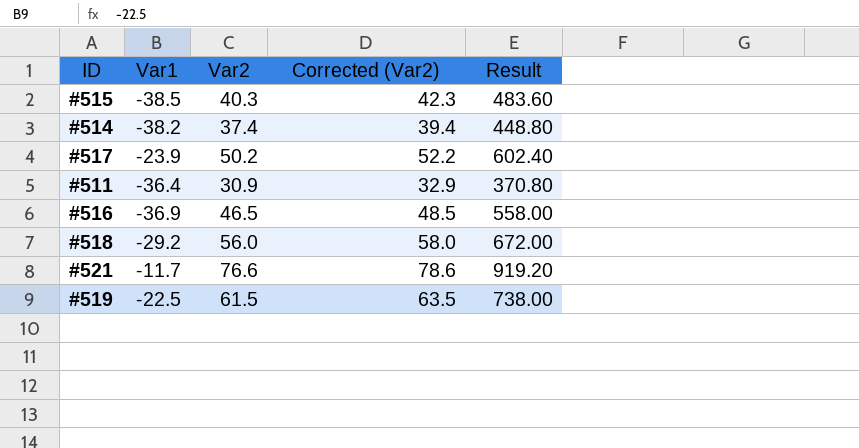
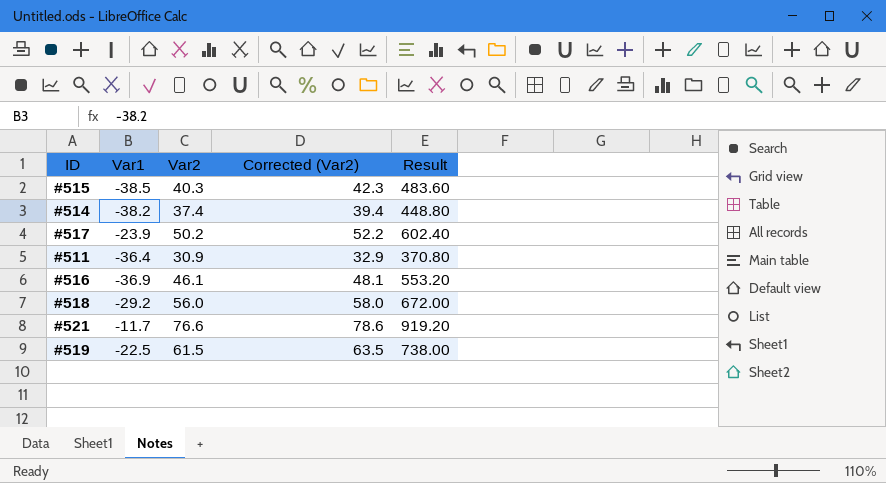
#516 | Var2: 46.5 -> 46.1
#516 | Corrected (Var2): 48.5 -> 48.1
#516 | Result: 558.00 -> 553.20

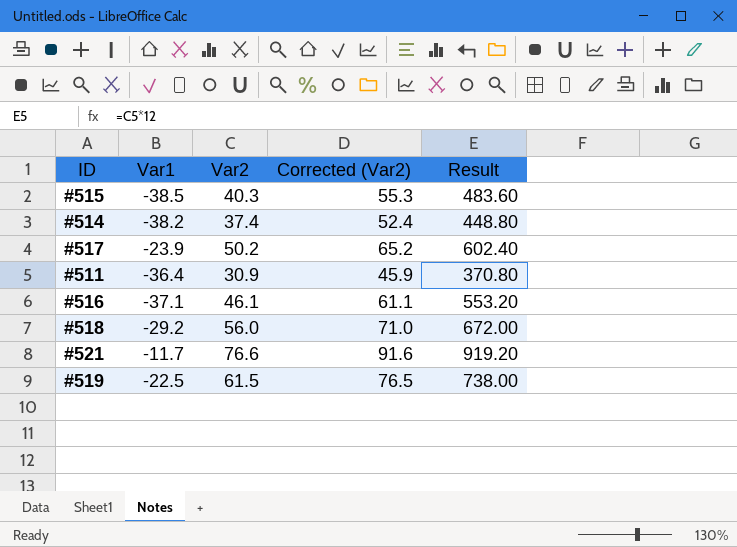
column Corrected (Var2) | formula: [Var2] + 2 -> [Var2] + 15
#516 | Var1: -36.9 -> -37.1

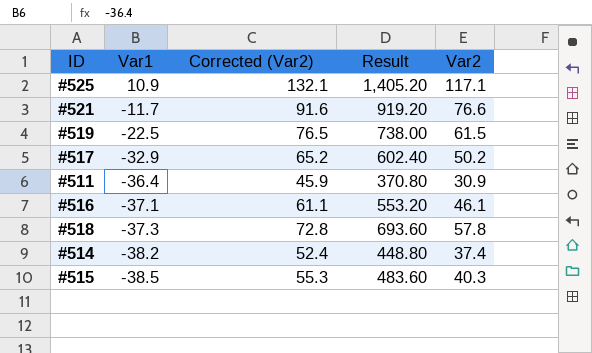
row order: none -> Var1 descending
column Var2 | position: 3 -> 5
row #525: none -> 10.9 | 132.1 | 1,405.20 | 117.1
#517 | Var1: -23.9 -> -32.9
#518 | Var1: -29.2 -> -37.3
#518 | Corrected (Var2): 71.0 -> 72.8
#518 | Result: 672.00 -> 693.60
#518 | Var2: 56.0 -> 57.8

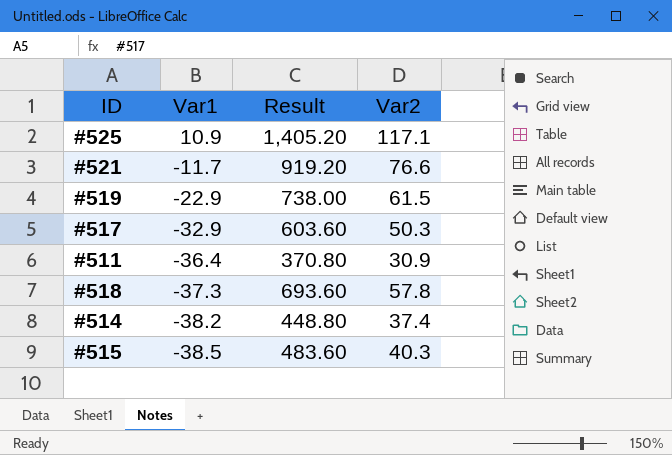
column Corrected (Var2) | formula: [Var2] + 15 -> none
row #516: -37.1 | 61.1 | 553.20 | 46.1 -> none
#519 | Var1: -22.5 -> -22.9
#517 | Result: 602.40 -> 603.60
#517 | Var2: 50.2 -> 50.3

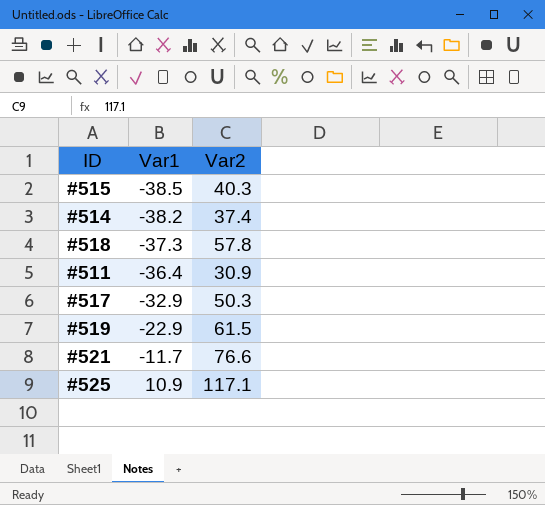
row order: Var1 descending -> Var1 ascending
column Result | formula: [Var2] * 12 -> none

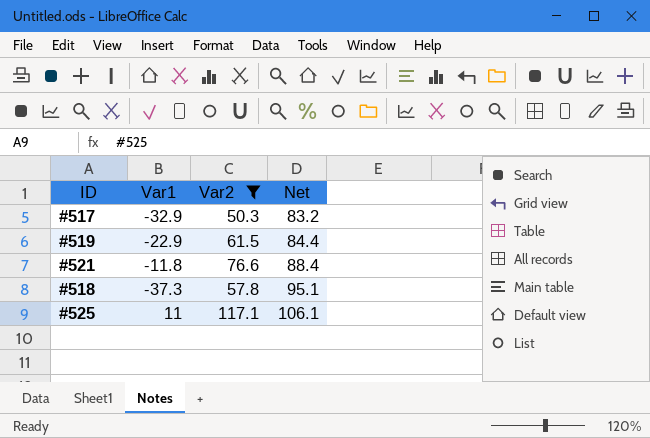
filter: none -> Var2 >= 50.3
row order: Var1 ascending -> Net ascending
column Net | formula: none -> [Var2] - [Var1]
#521 | Var1: -11.7 -> -11.8
#525 | Var1: 10.9 -> 11

